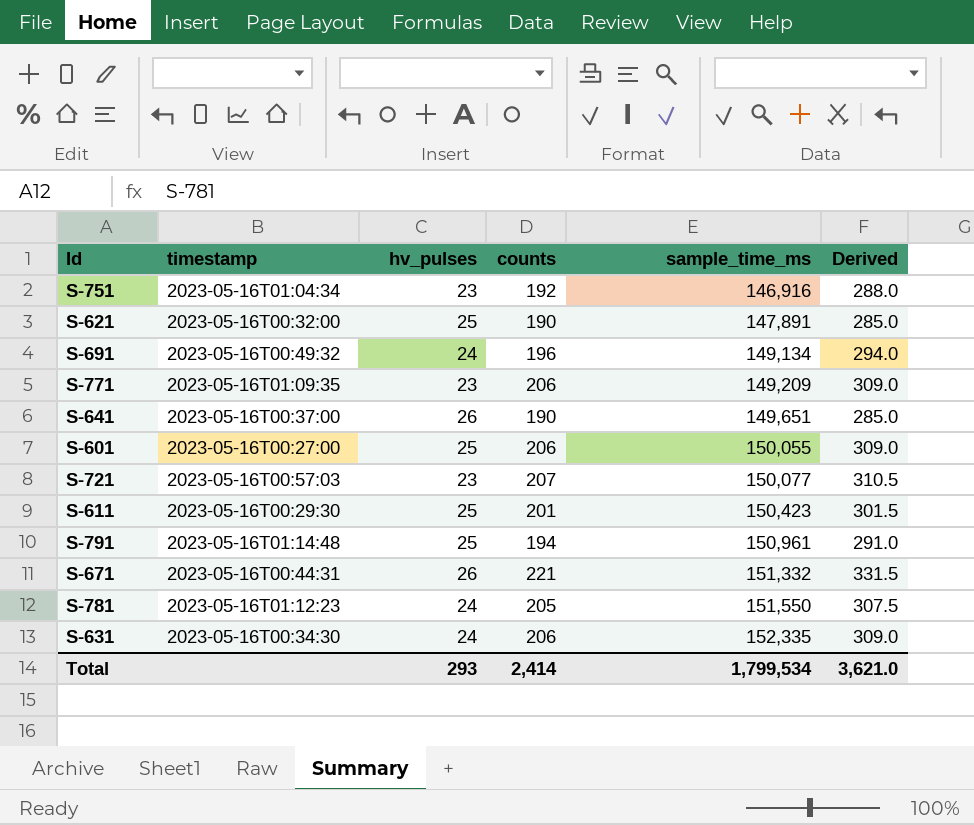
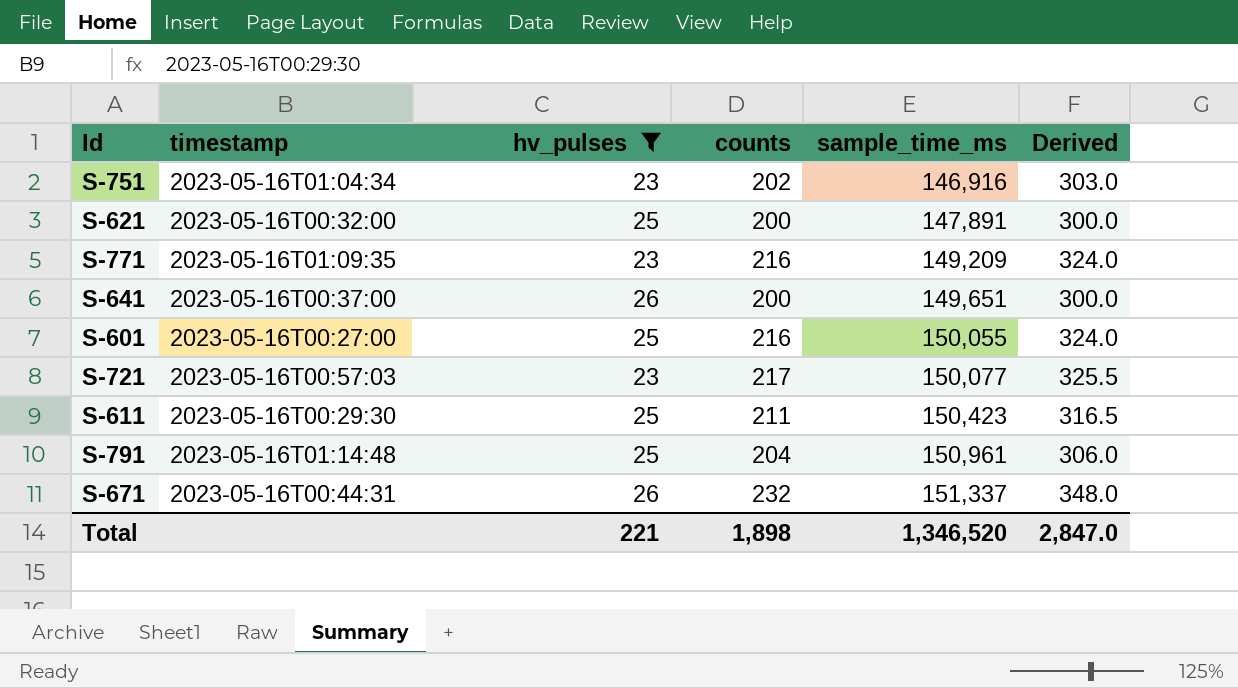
filter: none -> hv_pulses != 24
S-751 | counts: 192 -> 202
S-751 | Derived: 288.0 -> 303.0
S-621 | counts: 190 -> 200
S-621 | Derived: 285.0 -> 300.0
S-771 | counts: 206 -> 216
S-771 | Derived: 309.0 -> 324.0
S-641 | counts: 190 -> 200
S-641 | Derived: 285.0 -> 300.0
S-601 | counts: 206 -> 216
S-601 | Derived: 309.0 -> 324.0
S-721 | counts: 207 -> 217
S-721 | Derived: 310.5 -> 325.5
S-611 | counts: 201 -> 211
S-611 | Derived: 301.5 -> 316.5
S-791 | counts: 194 -> 204
S-791 | Derived: 291.0 -> 306.0
S-671 | counts: 221 -> 232
S-671 | sample_time_ms: 151,332 -> 151,337
S-671 | Derived: 331.5 -> 348.0
Total | hv_pulses: 293 -> 221
Total | counts: 2,414 -> 1,898
Total | sample_time_ms: 1,799,534 -> 1,346,520
Total | Derived: 3,621.0 -> 2,847.0

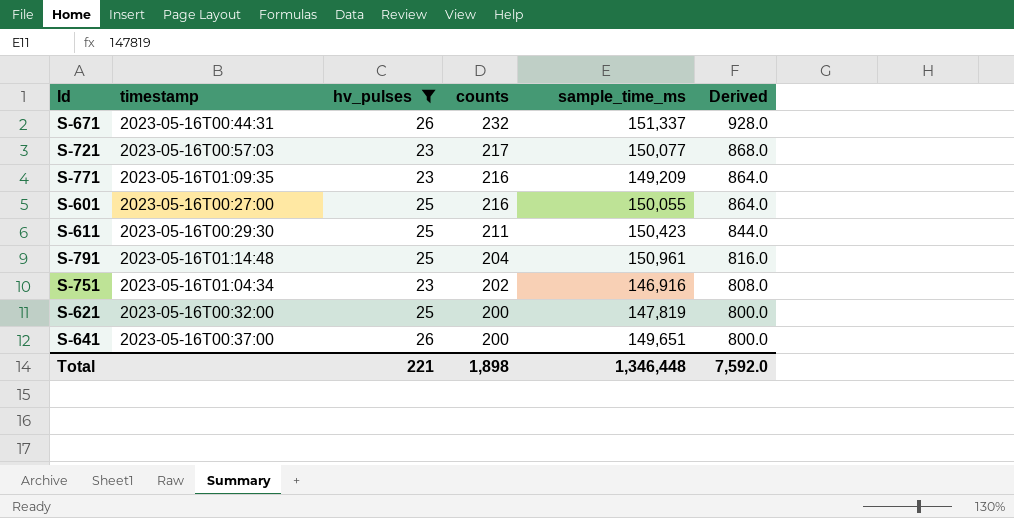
row order: sample_time_ms ascending -> counts descending
column Derived | formula: [counts] * 1.5 -> [counts] * 4
S-621 | sample_time_ms: 147,891 -> 147,819
Total | sample_time_ms: 1,346,520 -> 1,346,448
Total | Derived: 2,847.0 -> 7,592.0

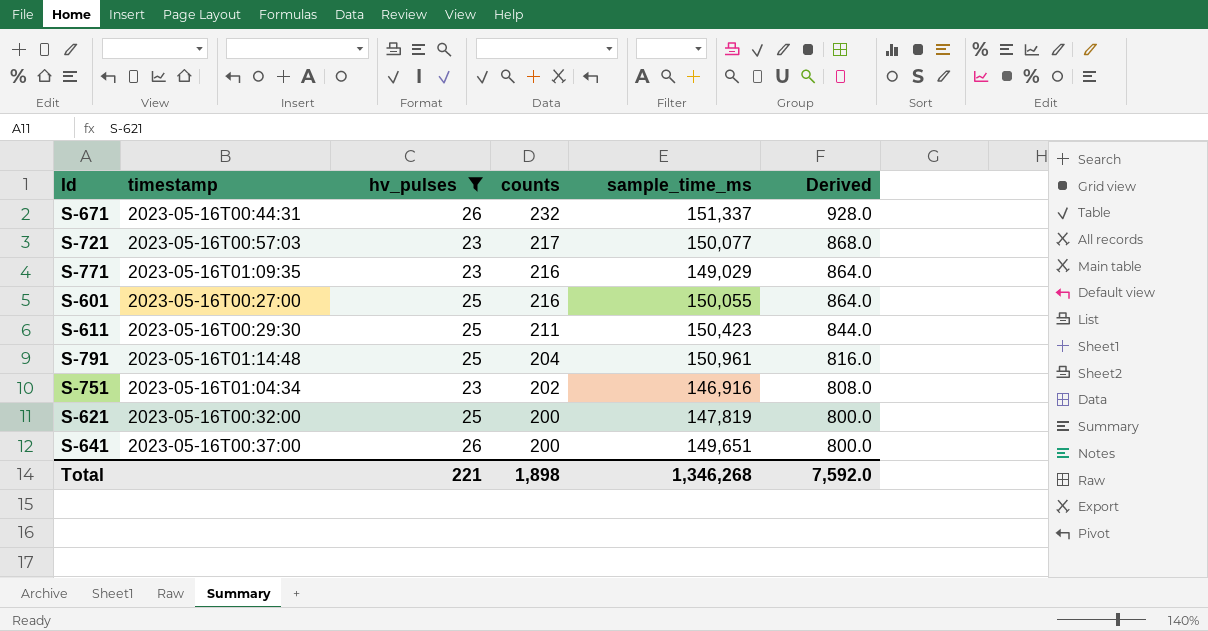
S-771 | sample_time_ms: 149,209 -> 149,029
Total | sample_time_ms: 1,346,448 -> 1,346,268

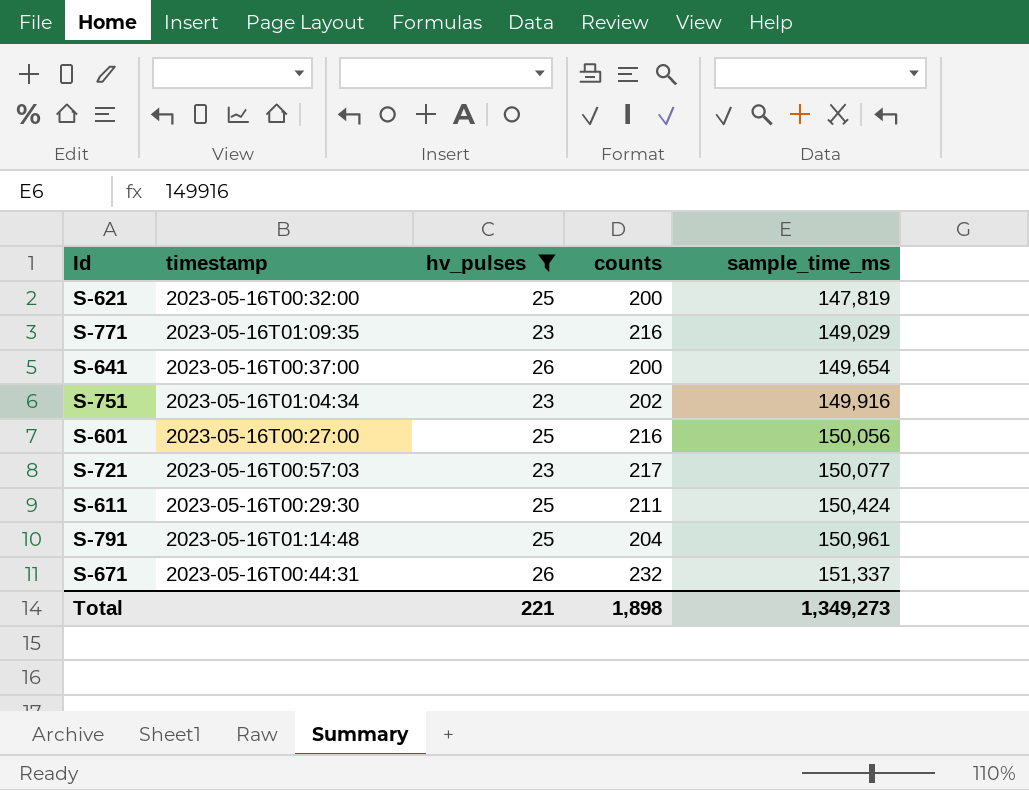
row order: counts descending -> sample_time_ms ascending
column Derived | formula: [counts] * 4 -> none
S-641 | sample_time_ms: 149,651 -> 149,654
S-751 | sample_time_ms: 146,916 -> 149,916
S-601 | sample_time_ms: 150,055 -> 150,056
S-611 | sample_time_ms: 150,423 -> 150,424
Total | sample_time_ms: 1,346,268 -> 1,349,273

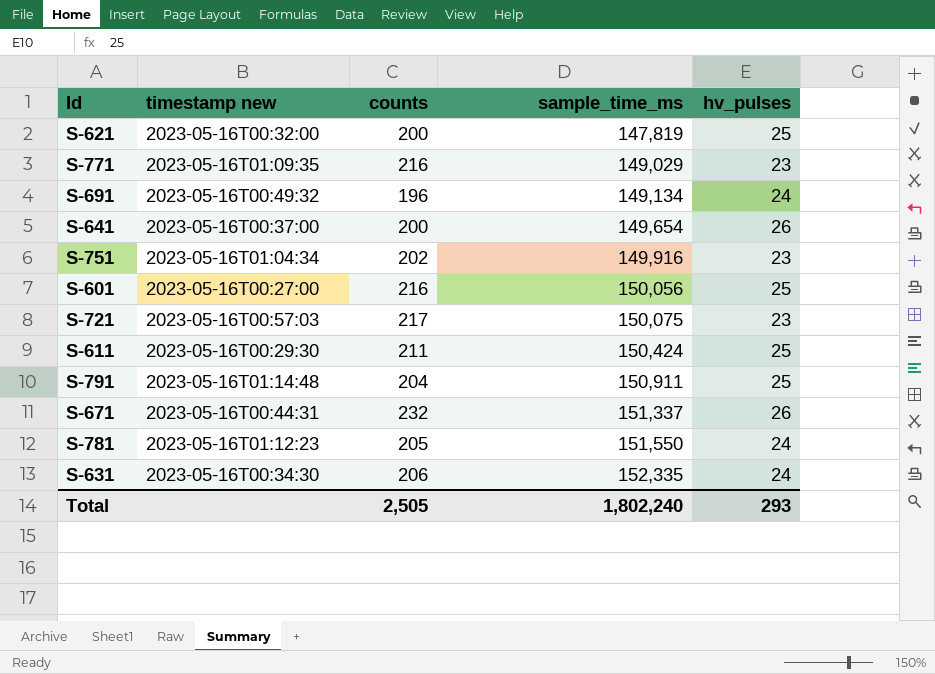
filter: hv_pulses != 24 -> none
column name: timestamp -> timestamp new
column hv_pulses | position: 3 -> 5
S-721 | sample_time_ms: 150,077 -> 150,075
S-791 | sample_time_ms: 150,961 -> 150,911
Total | counts: 1,898 -> 2,505
Total | sample_time_ms: 1,349,273 -> 1,802,240
Total | hv_pulses: 221 -> 293

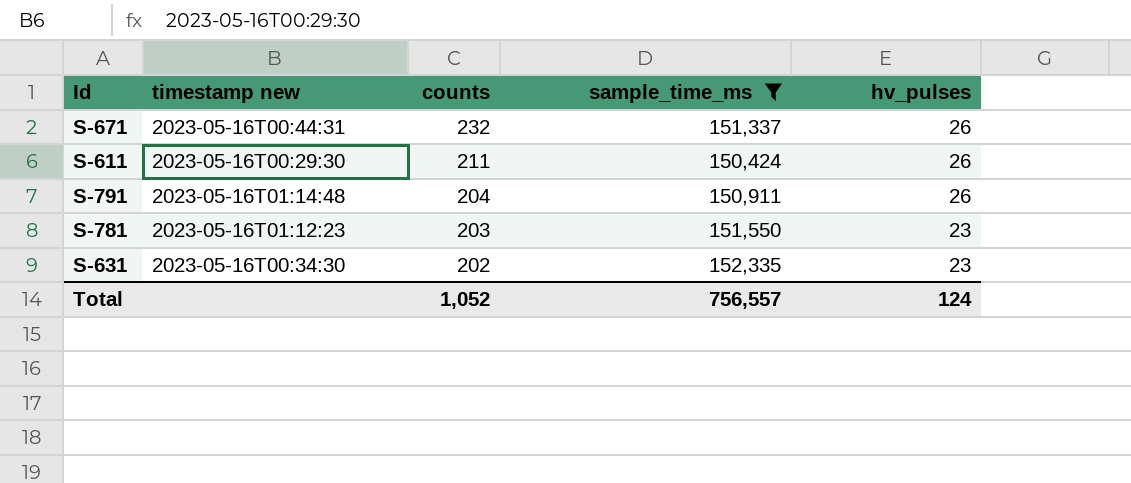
filter: none -> sample_time_ms >= 150,424
row order: sample_time_ms ascending -> counts descending
S-611 | hv_pulses: 25 -> 26
S-791 | hv_pulses: 25 -> 26
S-781 | counts: 205 -> 203
S-781 | hv_pulses: 24 -> 23
S-631 | counts: 206 -> 202
S-631 | hv_pulses: 24 -> 23
Total | counts: 2,505 -> 1,052
Total | sample_time_ms: 1,802,240 -> 756,557
Total | hv_pulses: 293 -> 124

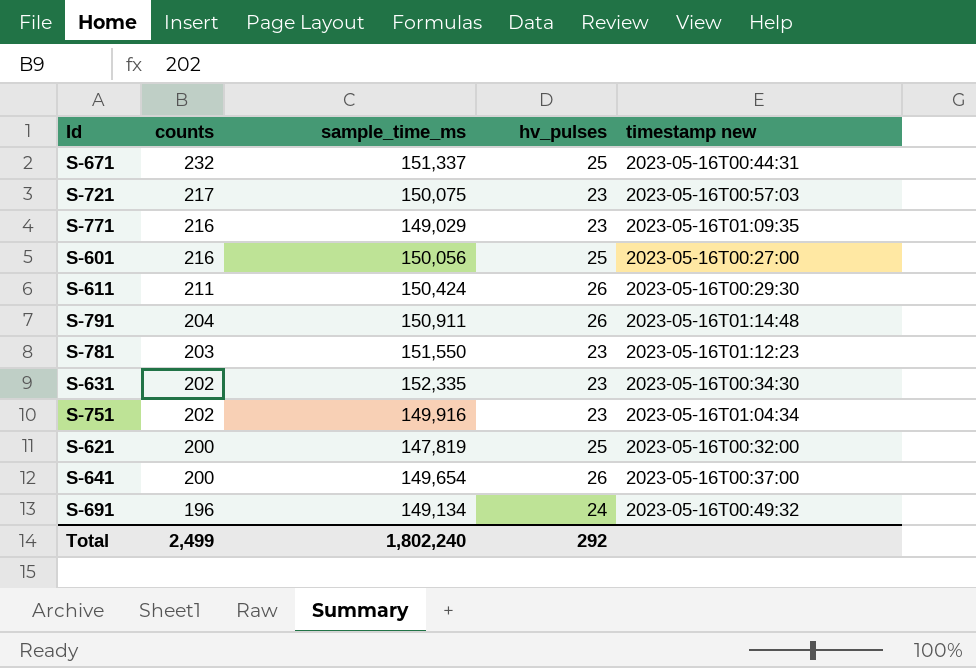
filter: sample_time_ms >= 150,424 -> none
column timestamp new | position: 2 -> 5
S-671 | hv_pulses: 26 -> 25
Total | counts: 1,052 -> 2,499
Total | sample_time_ms: 756,557 -> 1,802,240
Total | hv_pulses: 124 -> 292

